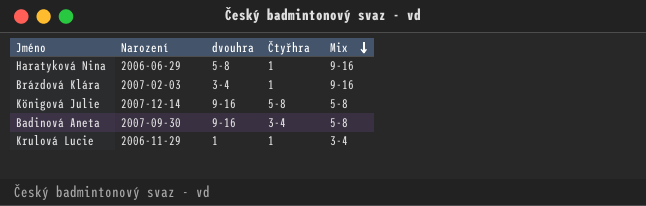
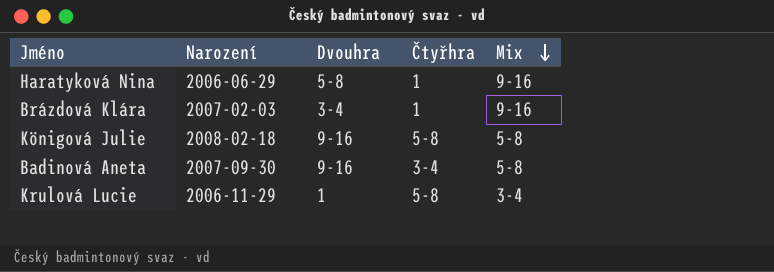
column name: dvouhra -> Dvouhra
Königová Julie | Narození: 2007-12-14 -> 2008-02-18
Krulová Lucie | Čtyřhra: 1 -> 5-8

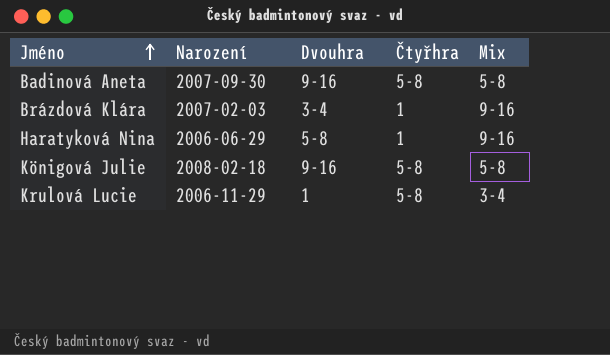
row order: Mix descending -> Jméno ascending
Badinová Aneta | Čtyřhra: 3-4 -> 5-8

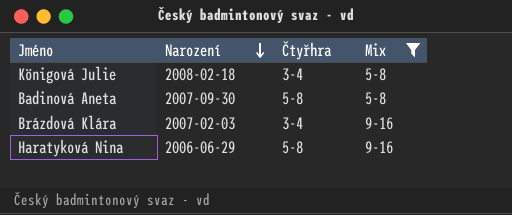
filter: none -> Mix != 3-4
row order: Jméno ascending -> Narození descending
column Dvouhra | position: 3 -> none
Königová Julie | Čtyřhra: 5-8 -> 3-4
Brázdová Klára | Čtyřhra: 1 -> 3-4
Haratyková Nina | Čtyřhra: 1 -> 5-8

